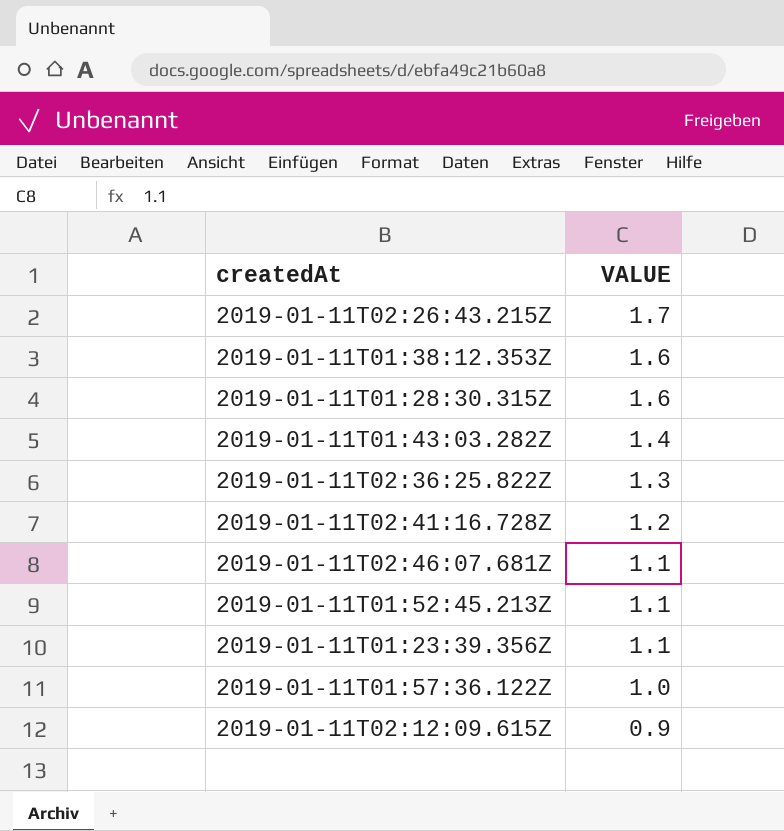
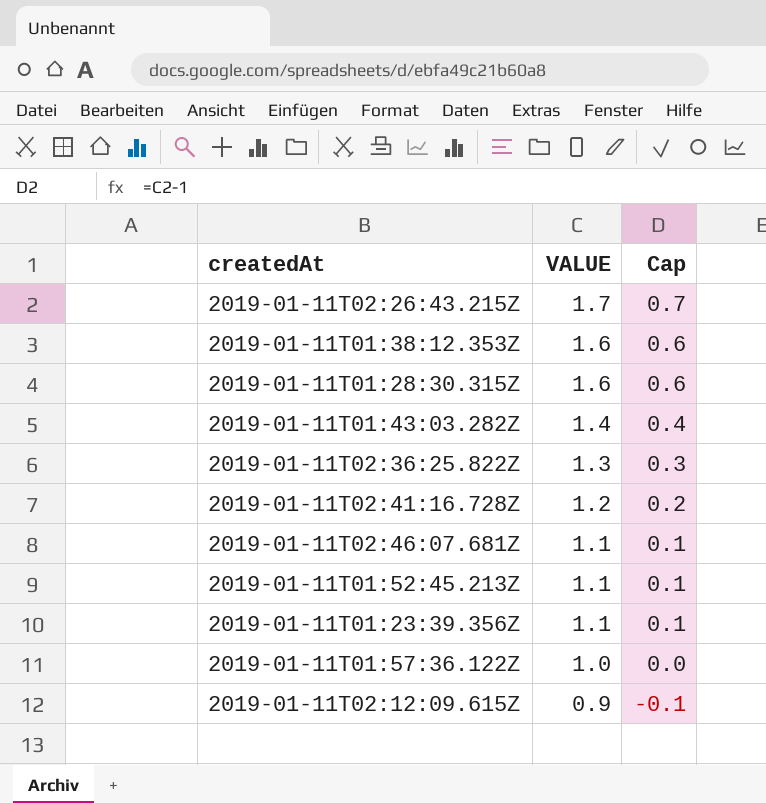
column Cap | formula: none -> [VALUE] - 1

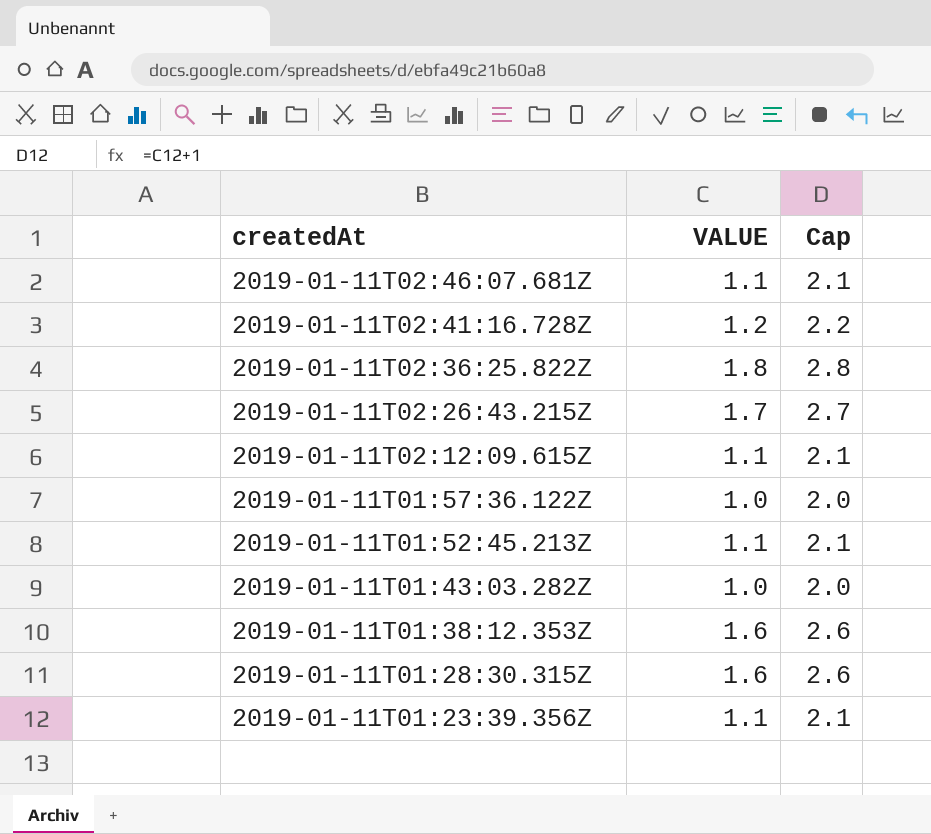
row order: VALUE descending -> createdAt descending
column Cap | formula: [VALUE] - 1 -> [VALUE] + 1
2019-01-11T02:36:25.822Z | VALUE: 1.3 -> 1.8
2019-01-11T02:12:09.615Z | VALUE: 0.9 -> 1.1
2019-01-11T01:43:03.282Z | VALUE: 1.4 -> 1.0

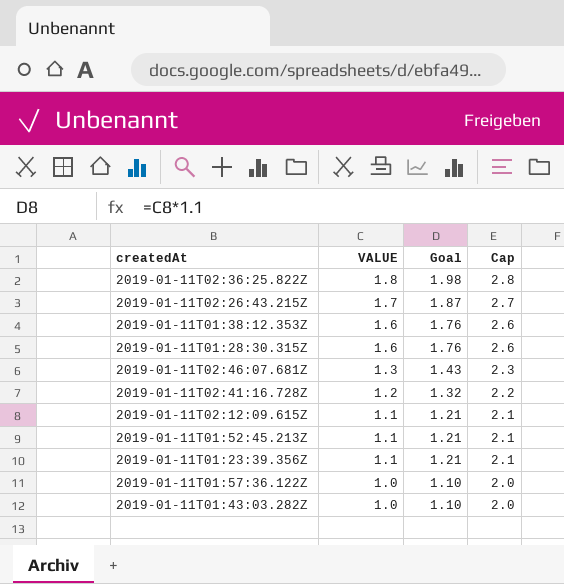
row order: createdAt descending -> VALUE descending
column Goal | formula: none -> [VALUE] * 1.1
2019-01-11T02:46:07.681Z | VALUE: 1.1 -> 1.3
2019-01-11T02:46:07.681Z | Cap: 2.1 -> 2.3

